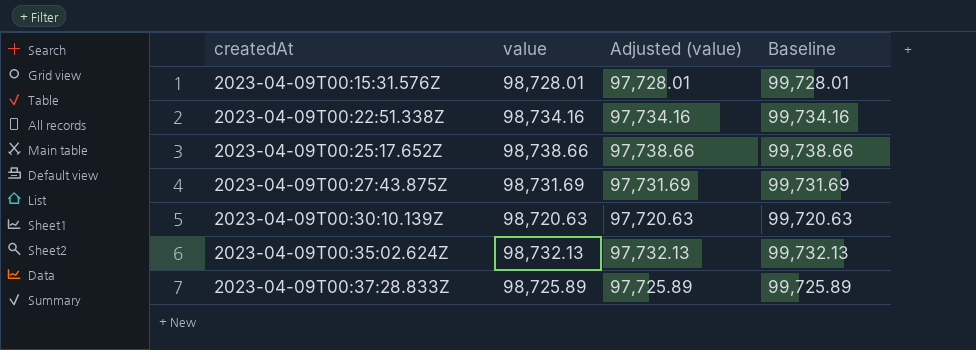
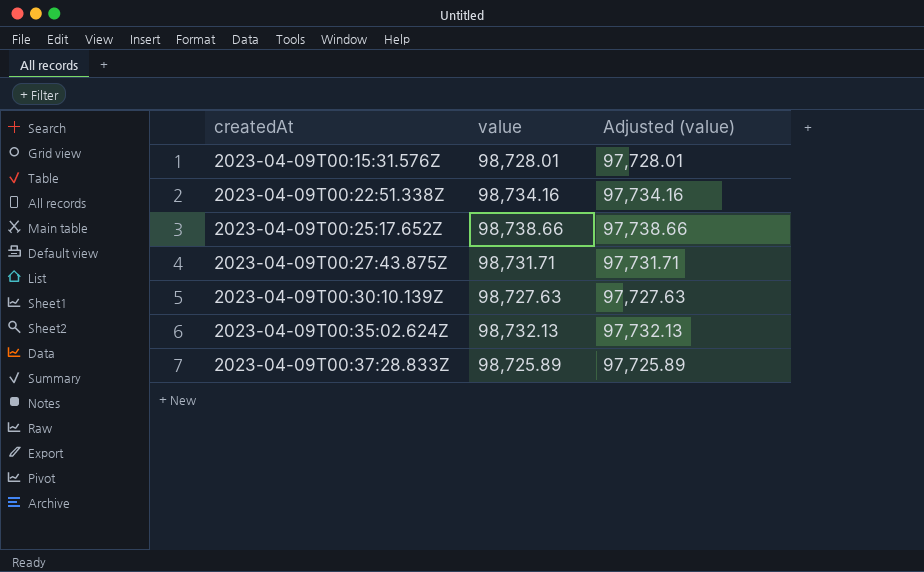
column Baseline | formula: [value] + 1000 -> none
2023-04-09T00:27:43.875Z | value: 98,731.69 -> 98,731.71
2023-04-09T00:27:43.875Z | Adjusted (value): 97,731.69 -> 97,731.71
2023-04-09T00:30:10.139Z | value: 98,720.63 -> 98,727.63
2023-04-09T00:30:10.139Z | Adjusted (value): 97,720.63 -> 97,727.63

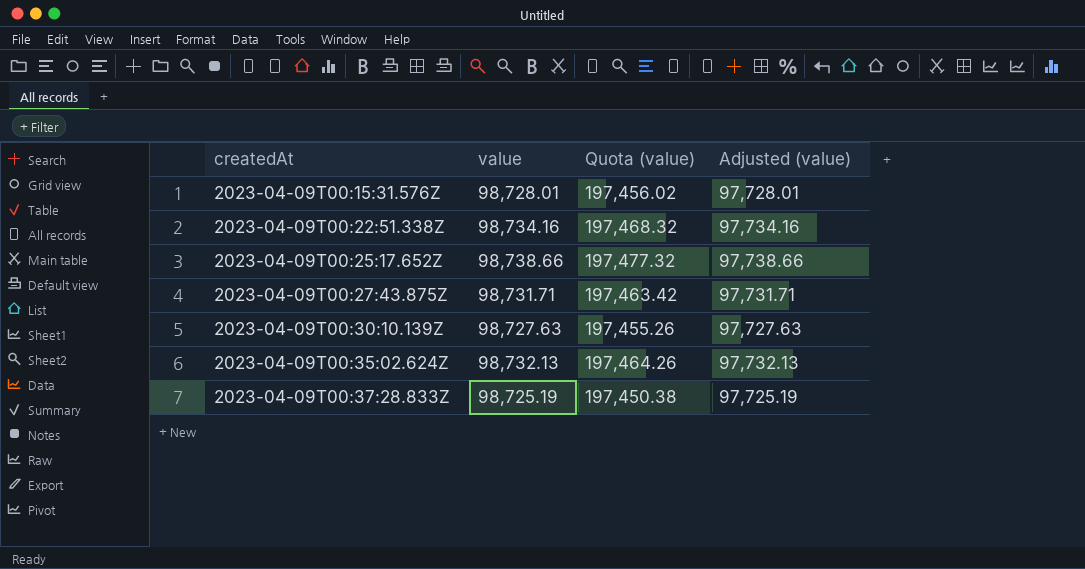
column Quota (value) | formula: none -> [value] * 2
2023-04-09T00:37:28.833Z | value: 98,725.89 -> 98,725.19
2023-04-09T00:37:28.833Z | Adjusted (value): 97,725.89 -> 97,725.19

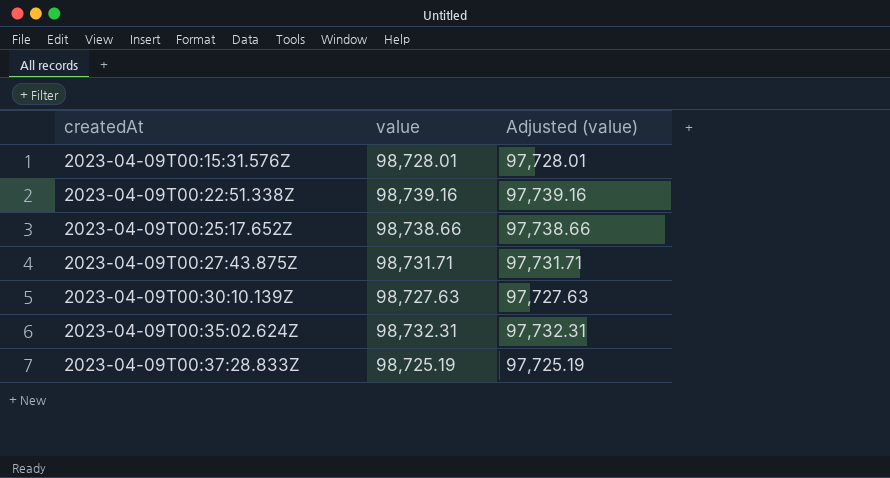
column Quota (value) | formula: [value] * 2 -> none
2023-04-09T00:22:51.338Z | value: 98,734.16 -> 98,739.16
2023-04-09T00:22:51.338Z | Adjusted (value): 97,734.16 -> 97,739.16
2023-04-09T00:35:02.624Z | value: 98,732.13 -> 98,732.31
2023-04-09T00:35:02.624Z | Adjusted (value): 97,732.13 -> 97,732.31

